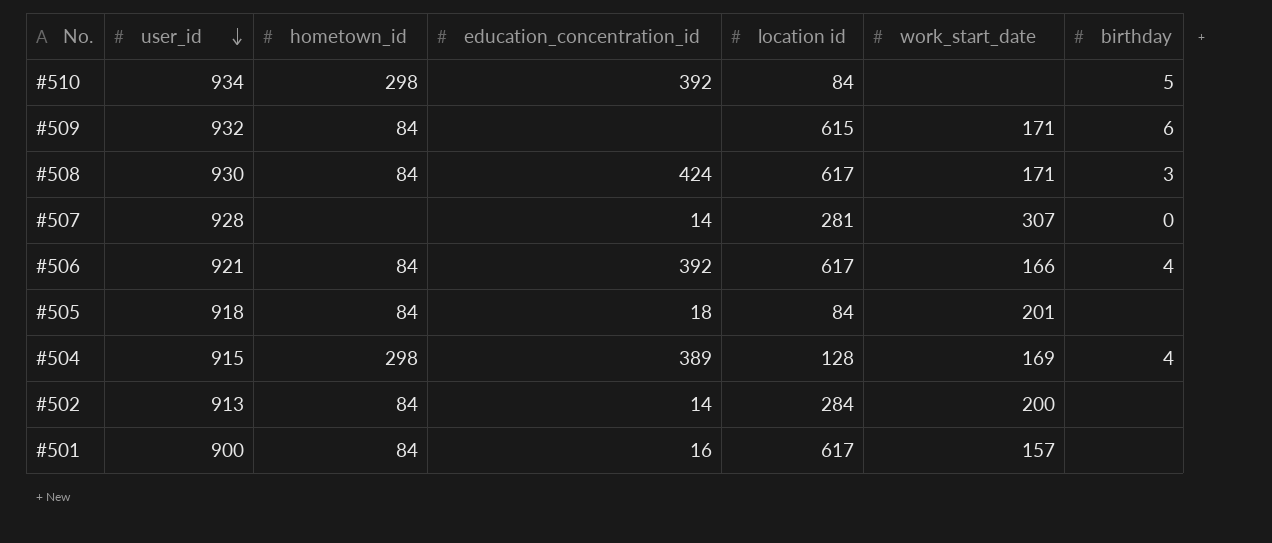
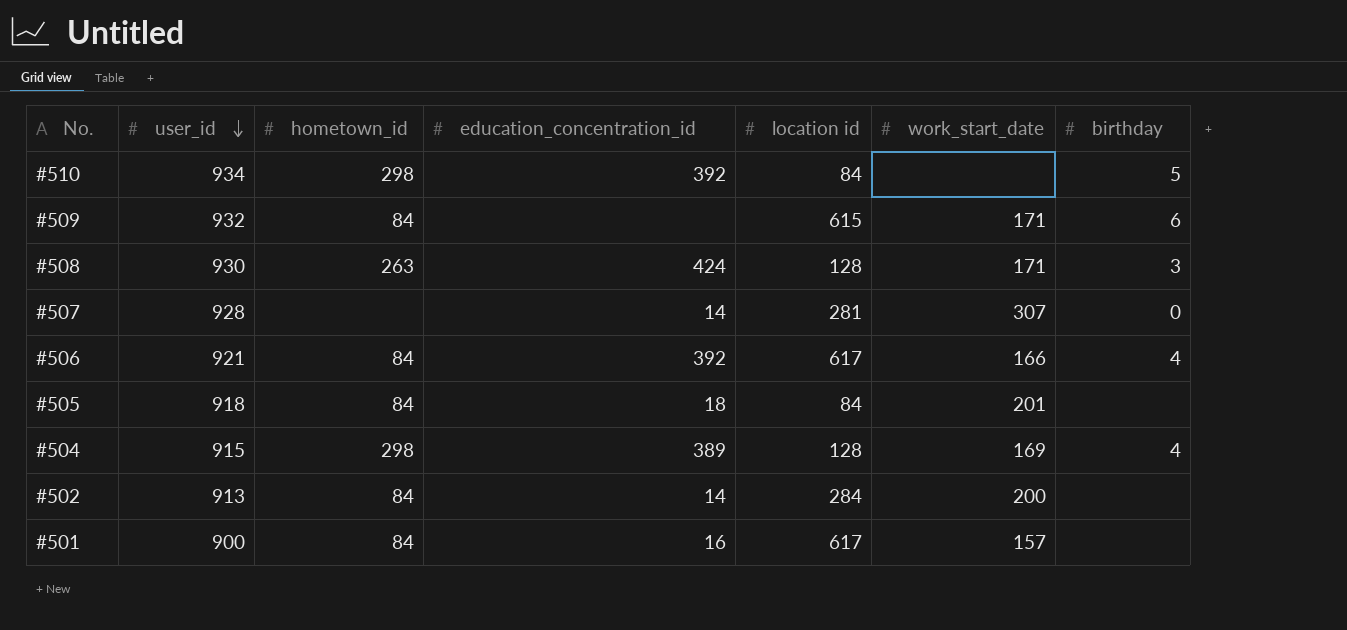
#508 | hometown_id: 84 -> 263
#508 | location id: 617 -> 128

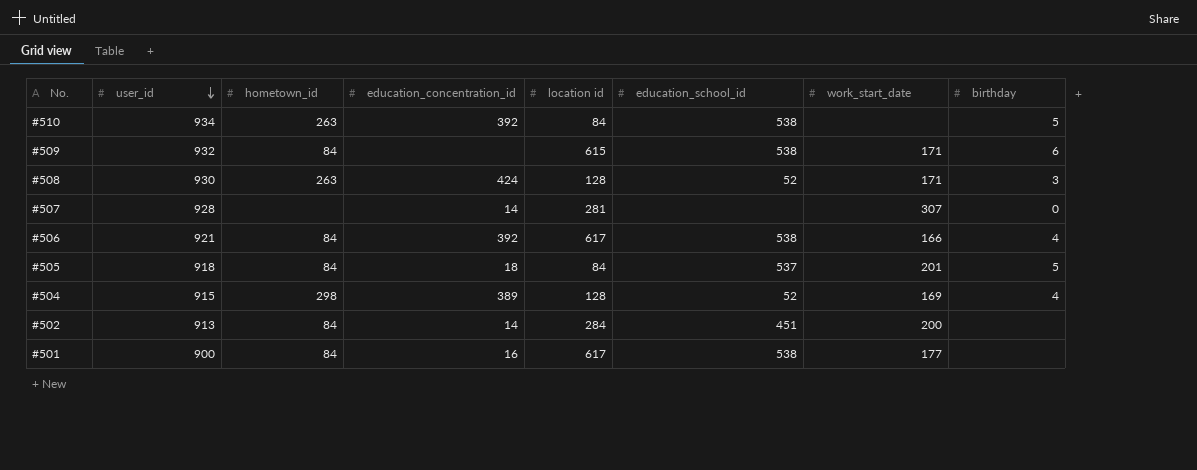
column education_school_id | position: none -> 6
#510 | hometown_id: 298 -> 263
#505 | birthday: none -> 5
#501 | work_start_date: 157 -> 177

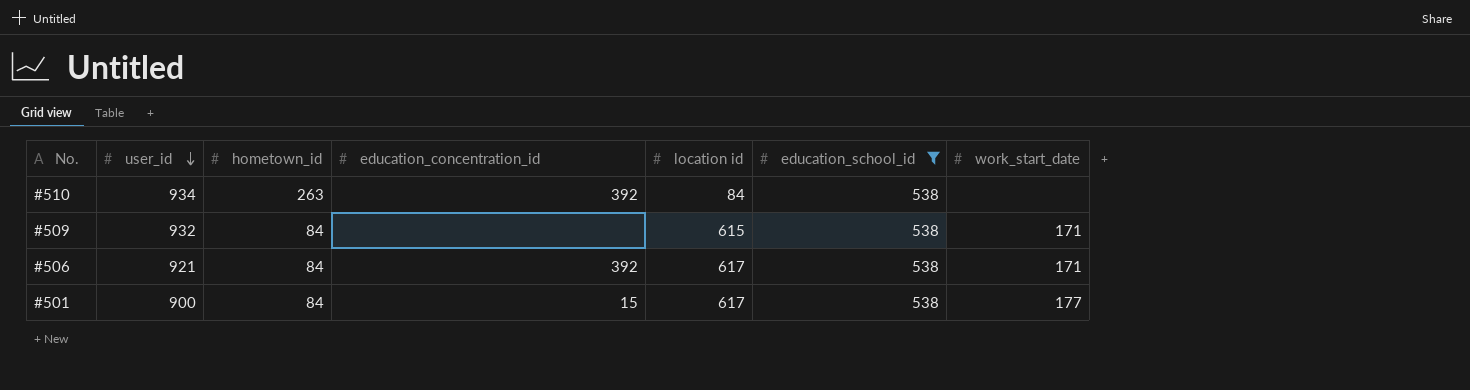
filter: none -> education_school_id = 538
column birthday | position: 8 -> none
#506 | work_start_date: 166 -> 171
#501 | education_concentration_id: 16 -> 15

